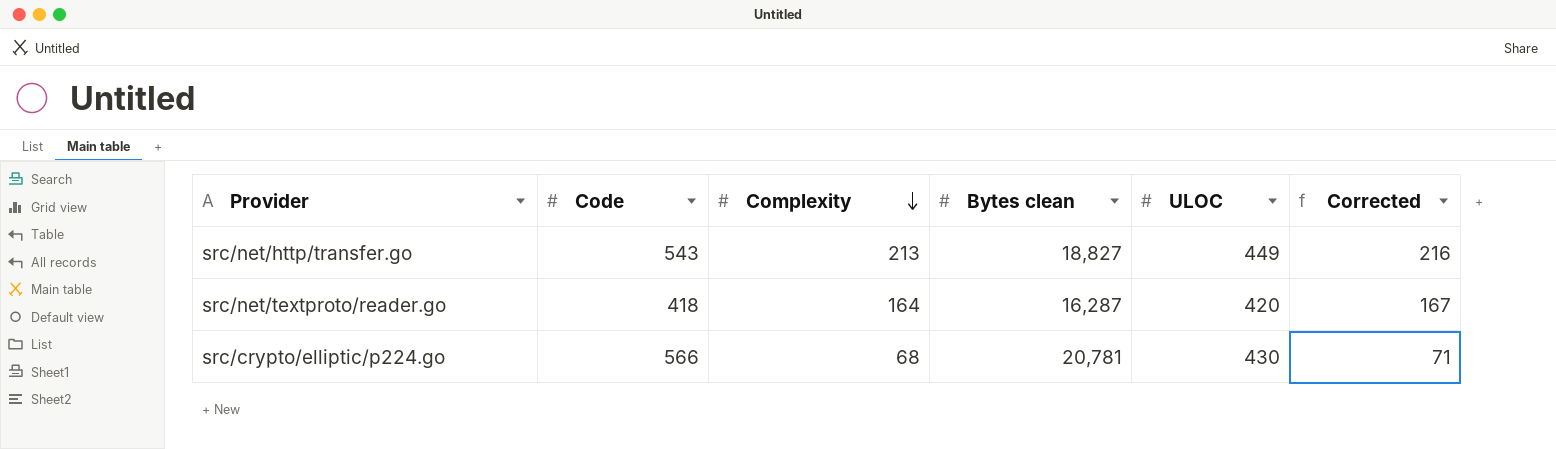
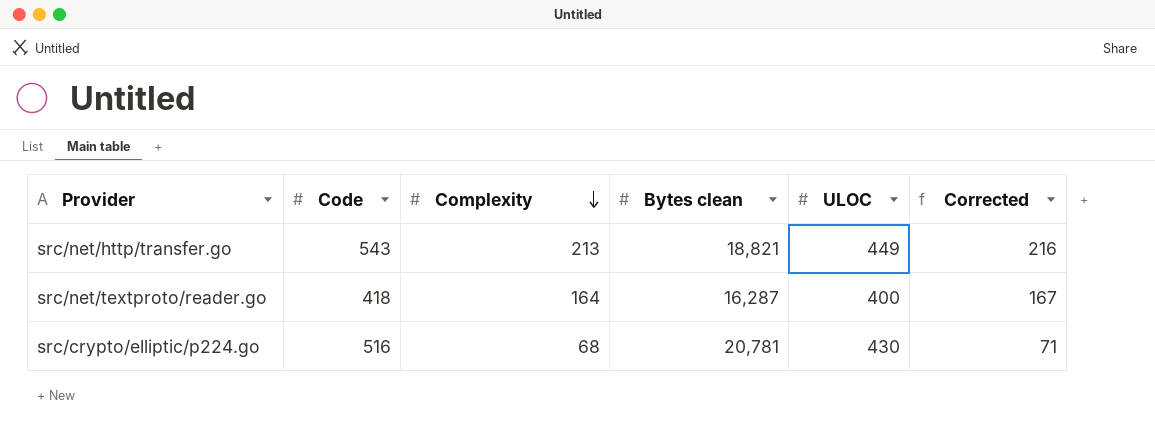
src/net/http/transfer.go | Bytes clean: 18,827 -> 18,821
src/net/textproto/reader.go | ULOC: 420 -> 400
src/crypto/elliptic/p224.go | Code: 566 -> 516

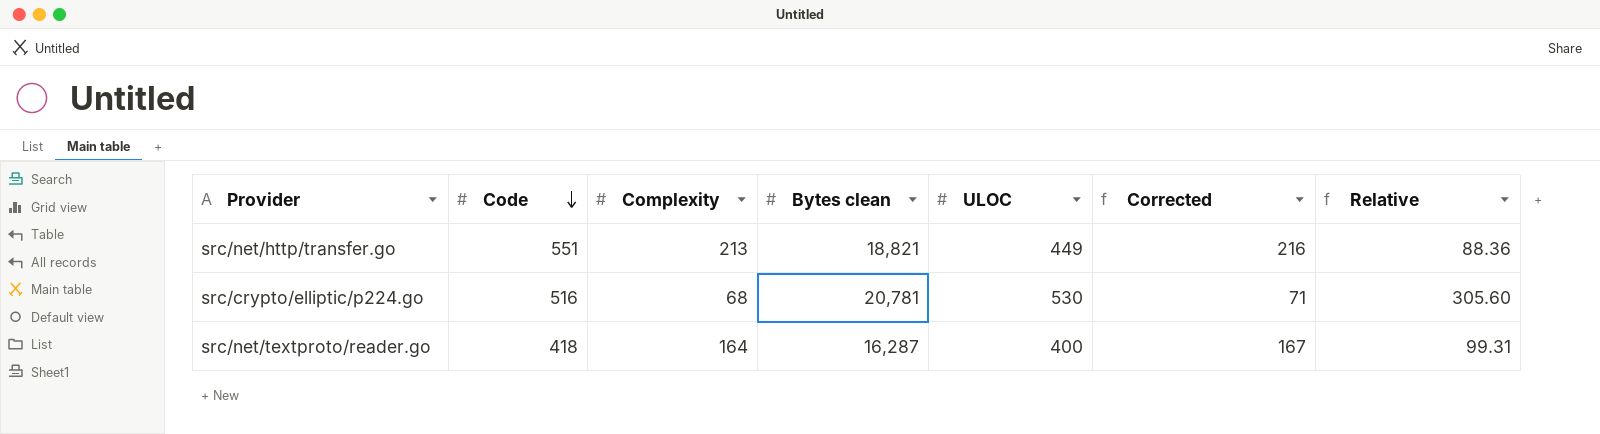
row order: Complexity descending -> Code descending
column Relative | formula: none -> [Bytes clean] / [Complexity]
src/net/http/transfer.go | Code: 543 -> 551
src/crypto/elliptic/p224.go | ULOC: 430 -> 530

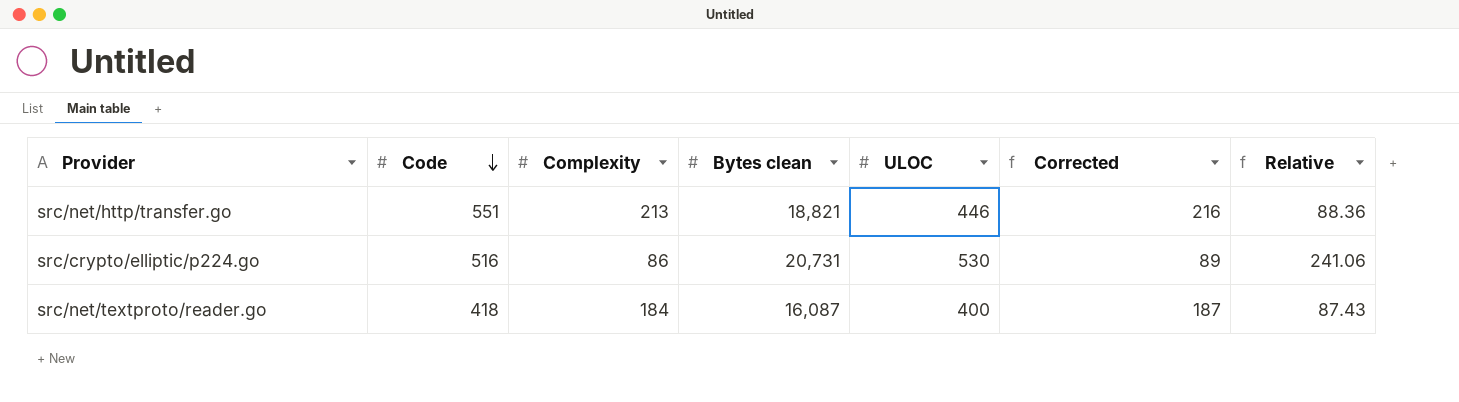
src/net/http/transfer.go | ULOC: 449 -> 446
src/crypto/elliptic/p224.go | Complexity: 68 -> 86
src/crypto/elliptic/p224.go | Bytes clean: 20,781 -> 20,731
src/crypto/elliptic/p224.go | Corrected: 71 -> 89
src/crypto/elliptic/p224.go | Relative: 305.60 -> 241.06
src/net/textproto/reader.go | Complexity: 164 -> 184
src/net/textproto/reader.go | Bytes clean: 16,287 -> 16,087
src/net/textproto/reader.go | Corrected: 167 -> 187
src/net/textproto/reader.go | Relative: 99.31 -> 87.43

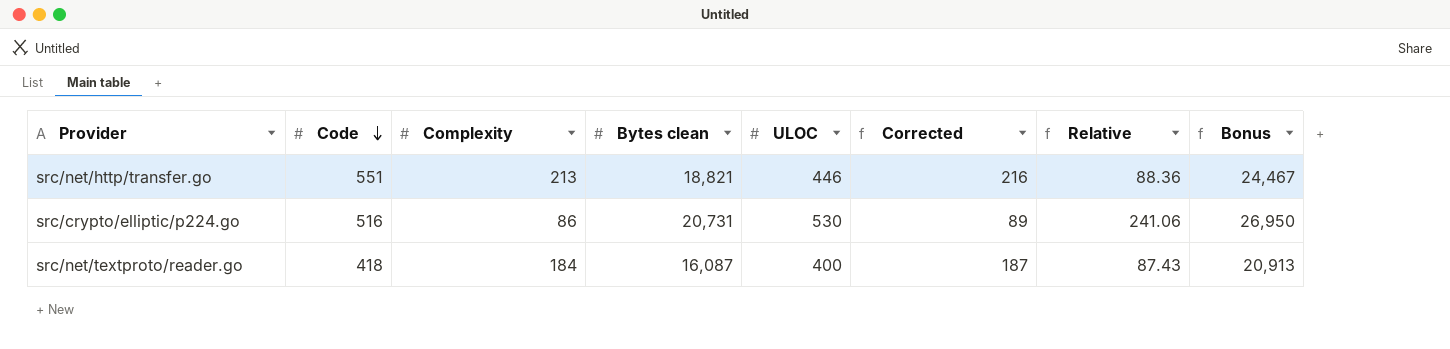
column Bonus | formula: none -> [Bytes clean] * 1.3

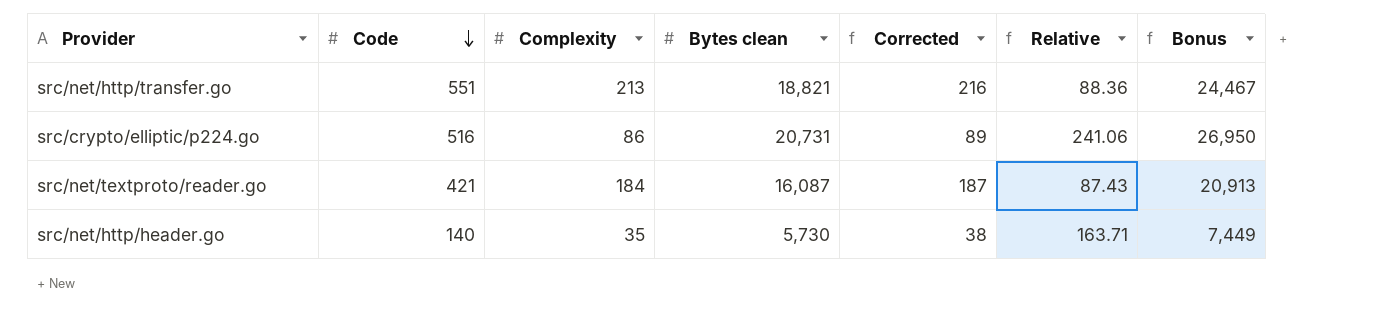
column ULOC | position: 5 -> none
src/net/textproto/reader.go | Code: 418 -> 421
row src/net/http/header.go: none -> 140 | 35 | 5,730 | 38 | 163.71 | 7,449

